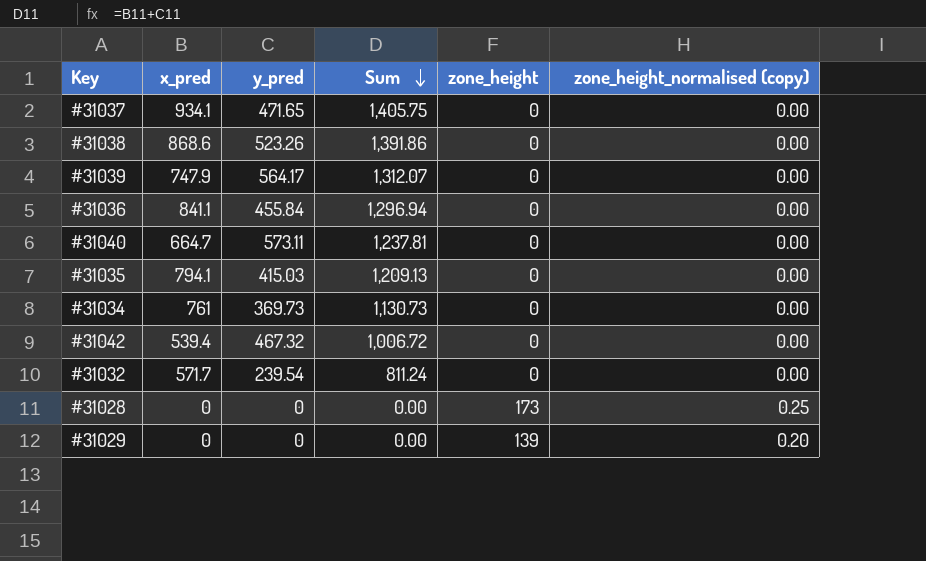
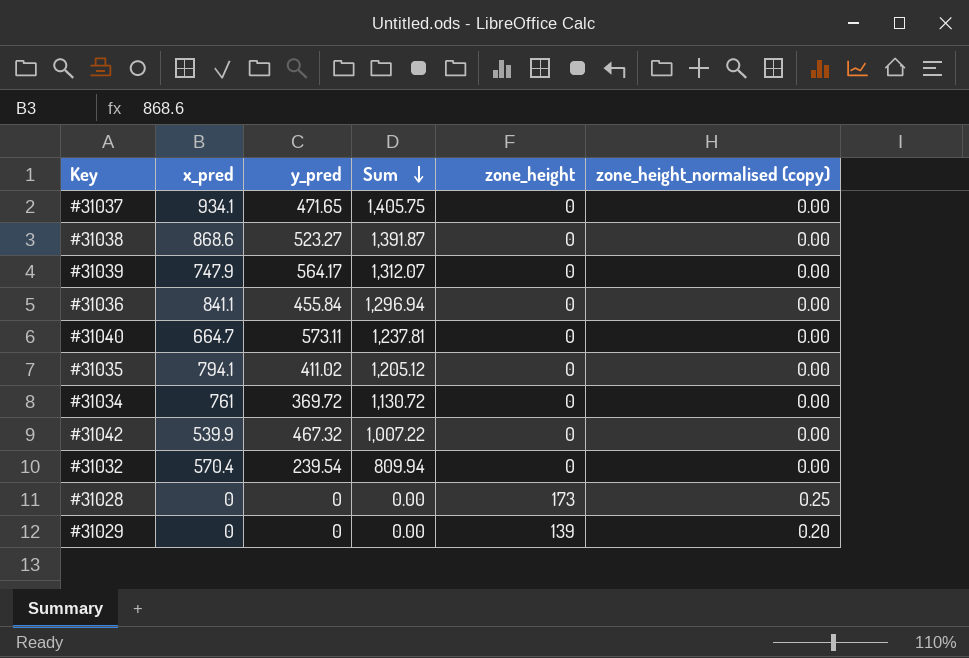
#31038 | y_pred: 523.26 -> 523.27
#31038 | Sum: 1,391.86 -> 1,391.87
#31035 | y_pred: 415.03 -> 411.02
#31035 | Sum: 1,209.13 -> 1,205.12
#31034 | y_pred: 369.73 -> 369.72
#31034 | Sum: 1,130.73 -> 1,130.72
#31042 | x_pred: 539.4 -> 539.9
#31042 | Sum: 1,006.72 -> 1,007.22
#31032 | x_pred: 571.7 -> 570.4
#31032 | Sum: 811.24 -> 809.94

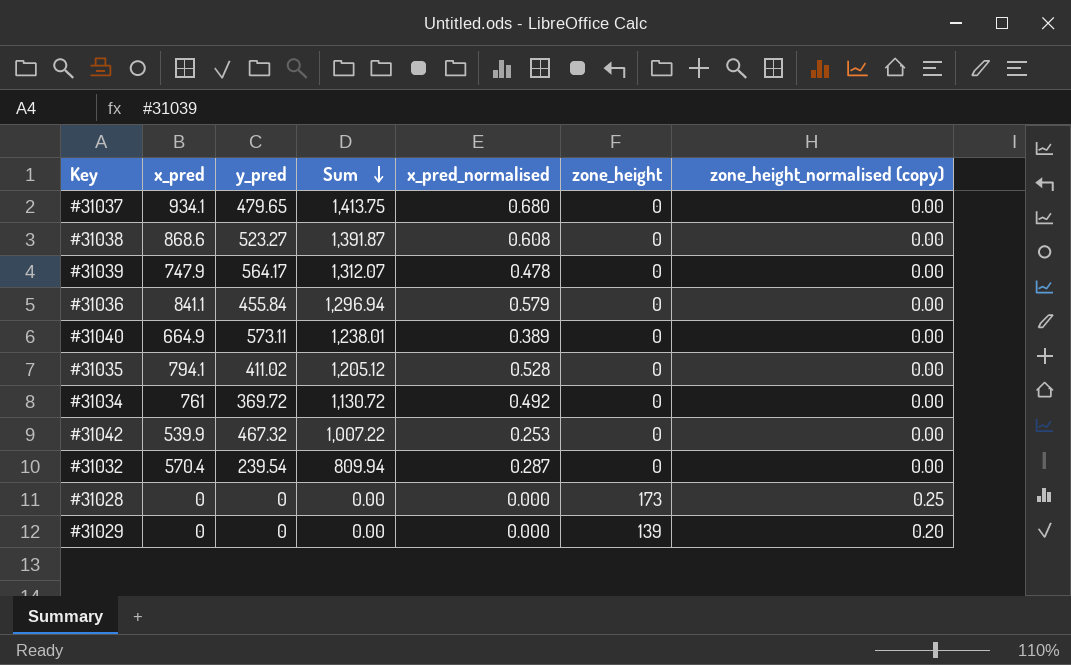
column x_pred_normalised | position: none -> 5
#31037 | y_pred: 471.65 -> 479.65
#31037 | Sum: 1,405.75 -> 1,413.75
#31040 | x_pred: 664.7 -> 664.9
#31040 | Sum: 1,237.81 -> 1,238.01

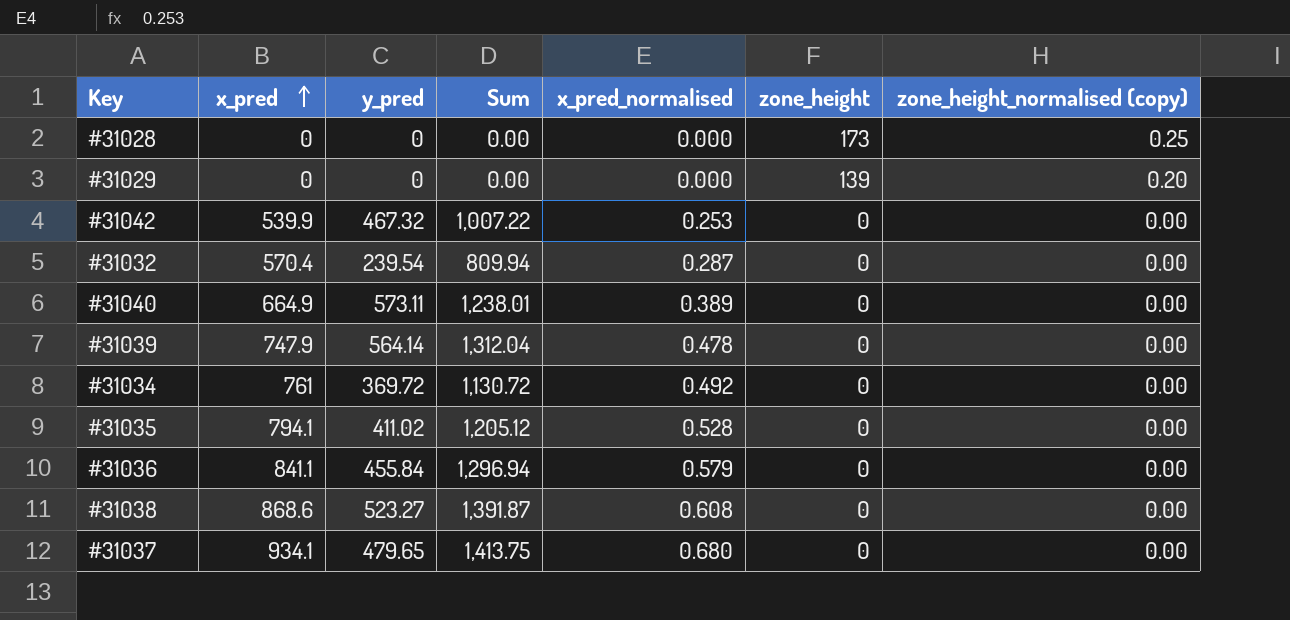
row order: Sum descending -> x_pred ascending
#31039 | y_pred: 564.17 -> 564.14
#31039 | Sum: 1,312.07 -> 1,312.04

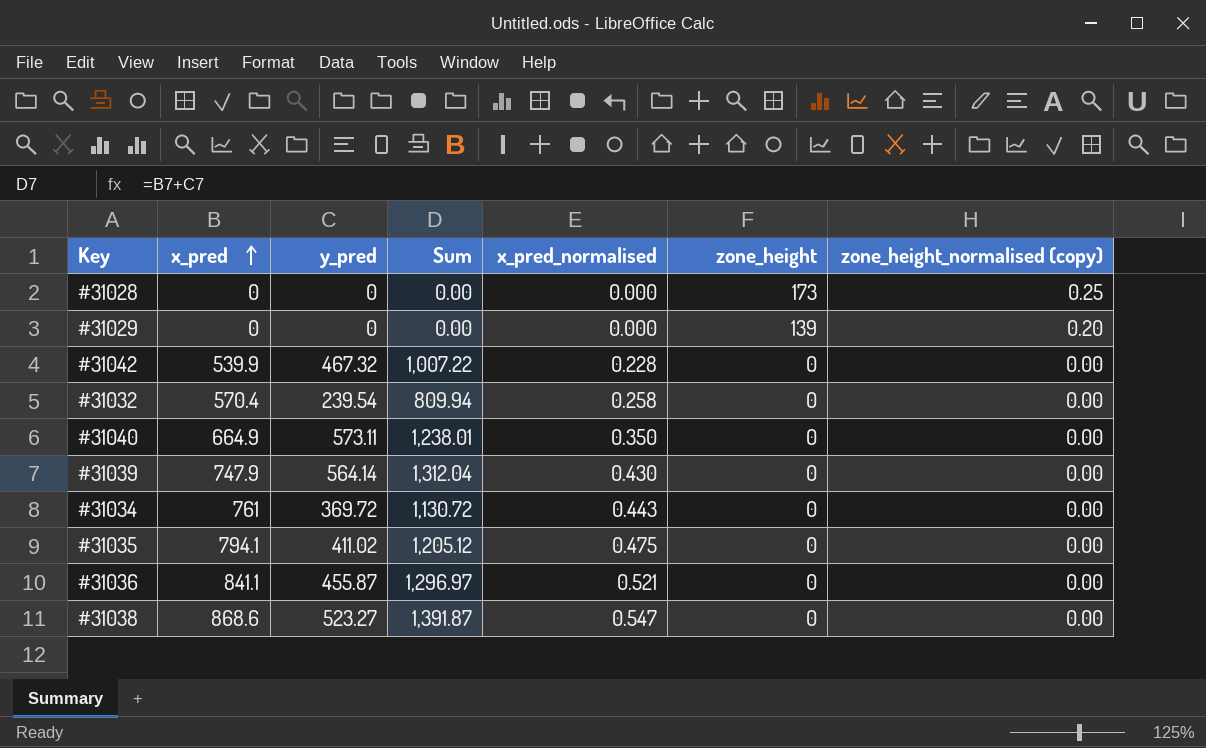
row #31037: 934.1 | 479.65 | 1,413.75 | 0.680 | 0 | 0.00 -> none
#31042 | x_pred_normalised: 0.253 -> 0.228
#31032 | x_pred_normalised: 0.287 -> 0.258
#31040 | x_pred_normalised: 0.389 -> 0.350
#31039 | x_pred_normalised: 0.478 -> 0.430
#31034 | x_pred_normalised: 0.492 -> 0.443
#31035 | x_pred_normalised: 0.528 -> 0.475
#31036 | y_pred: 455.84 -> 455.87
#31036 | Sum: 1,296.94 -> 1,296.97
#31036 | x_pred_normalised: 0.579 -> 0.521
#31038 | x_pred_normalised: 0.608 -> 0.547

